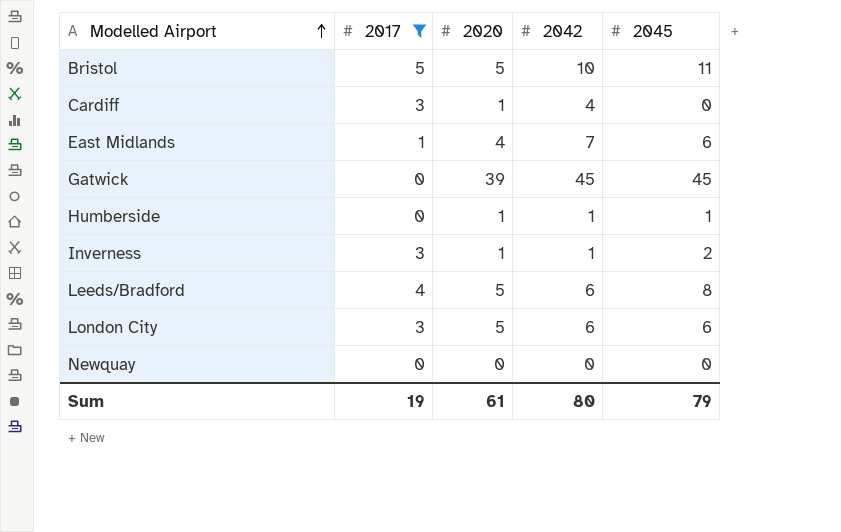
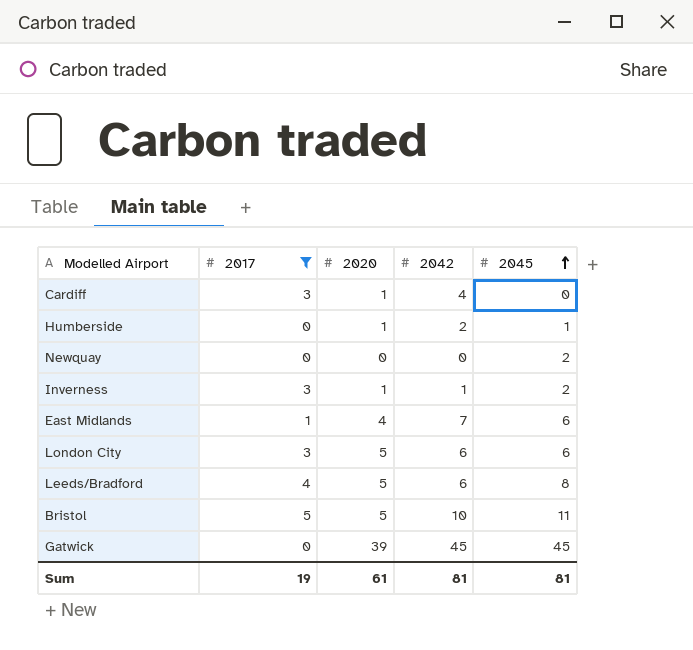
row order: Modelled Airport ascending -> 2045 ascending
Humberside | 2042: 1 -> 2
Newquay | 2045: 0 -> 2
Sum | 2042: 80 -> 81
Sum | 2045: 79 -> 81

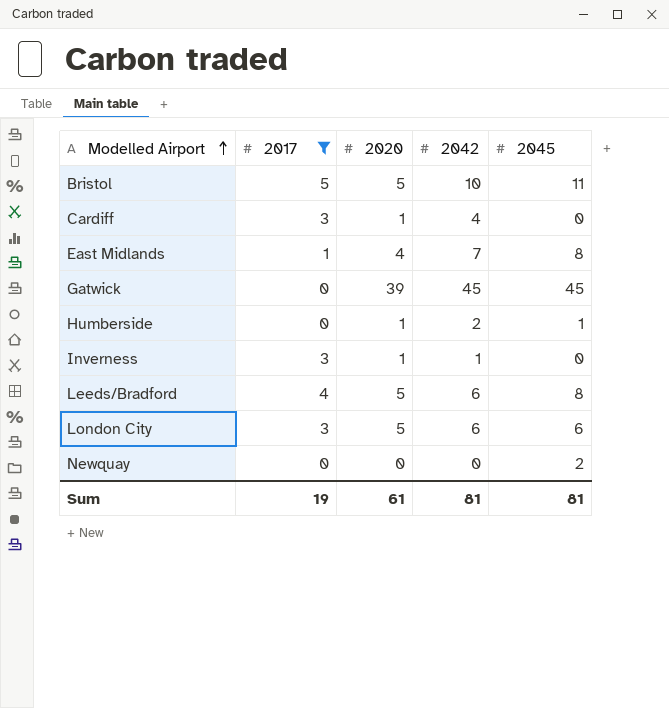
row order: 2045 ascending -> Modelled Airport ascending
East Midlands | 2045: 6 -> 8
Inverness | 2045: 2 -> 0

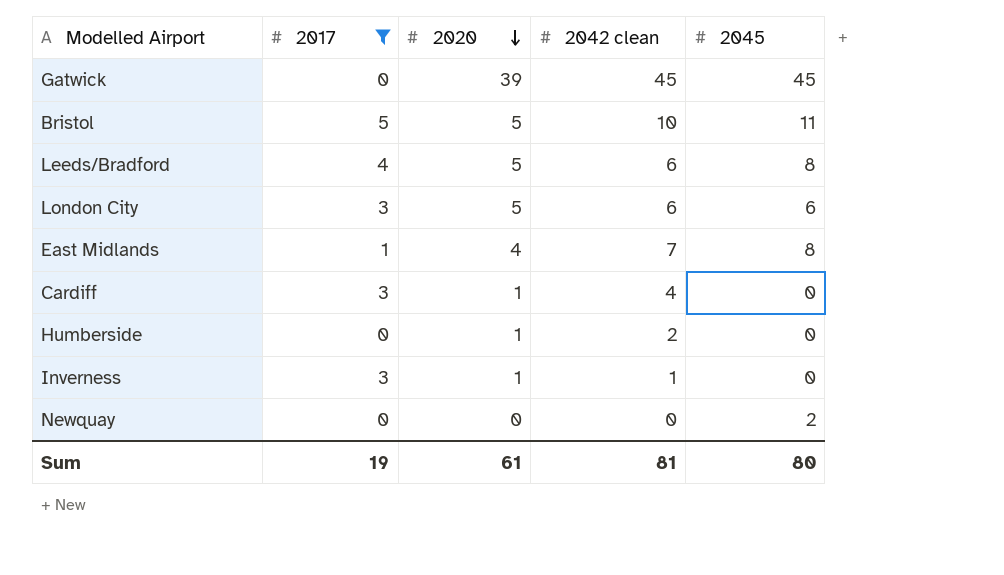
row order: Modelled Airport ascending -> 2020 descending
column name: 2042 -> 2042 clean
Humberside | 2045: 1 -> 0
Sum | 2045: 81 -> 80

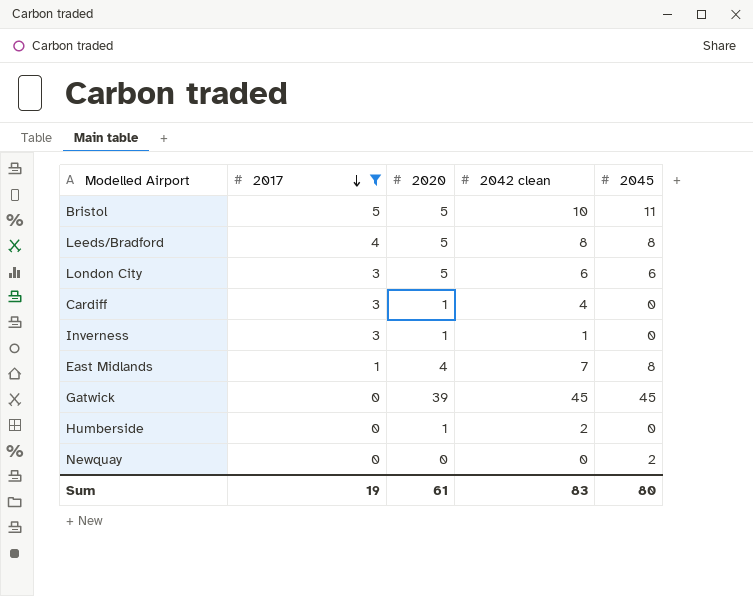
row order: 2020 descending -> 2017 descending
Leeds/Bradford | 2042 clean: 6 -> 8
Sum | 2042 clean: 81 -> 83

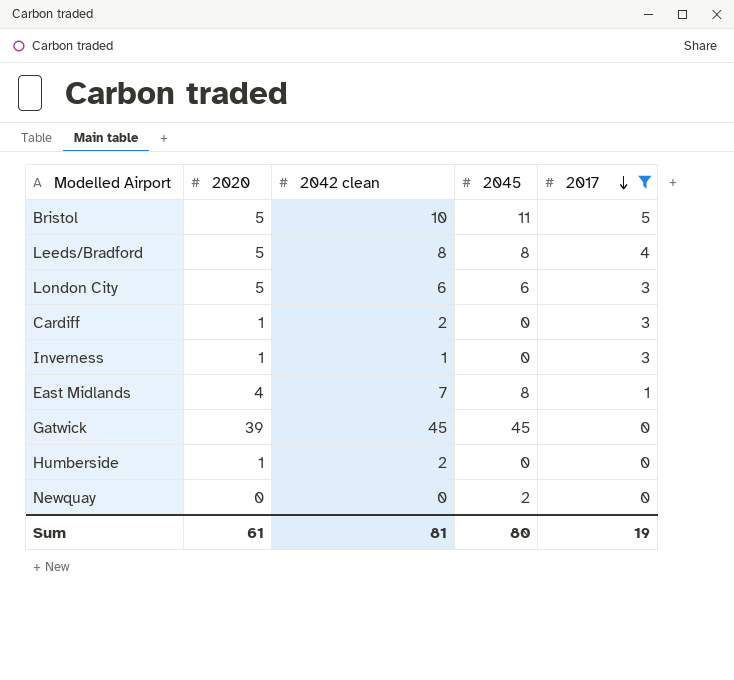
column 2017 | position: 2 -> 5
Cardiff | 2042 clean: 4 -> 2
Sum | 2042 clean: 83 -> 81

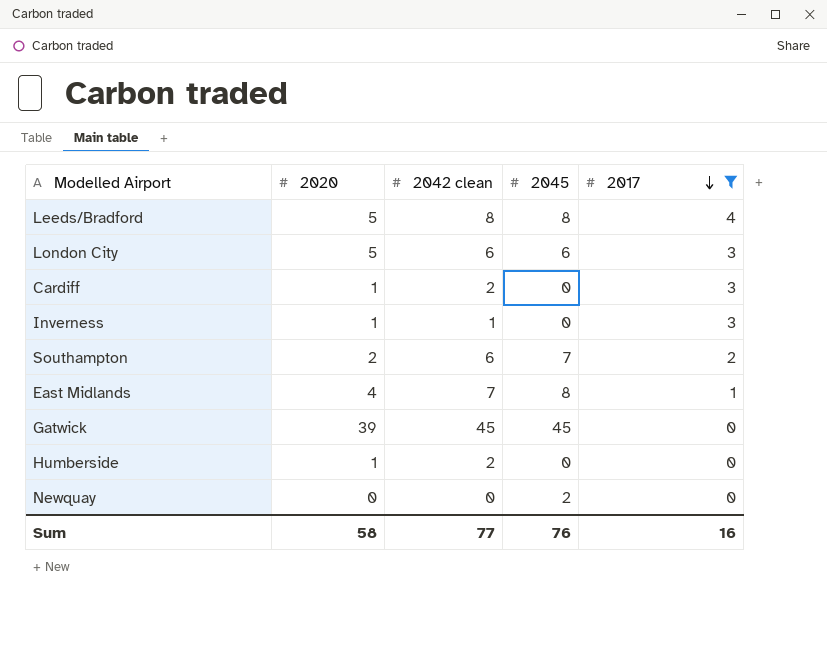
row Bristol: 5 | 10 | 11 | 5 -> none
row Southampton: none -> 2 | 6 | 7 | 2
Sum | 2020: 61 -> 58
Sum | 2042 clean: 81 -> 77
Sum | 2045: 80 -> 76
Sum | 2017: 19 -> 16

